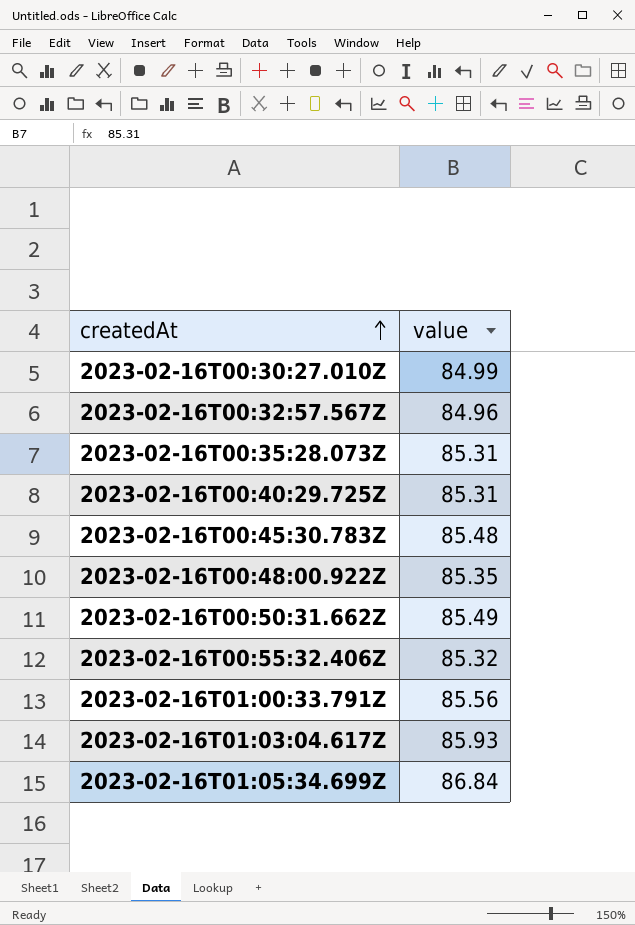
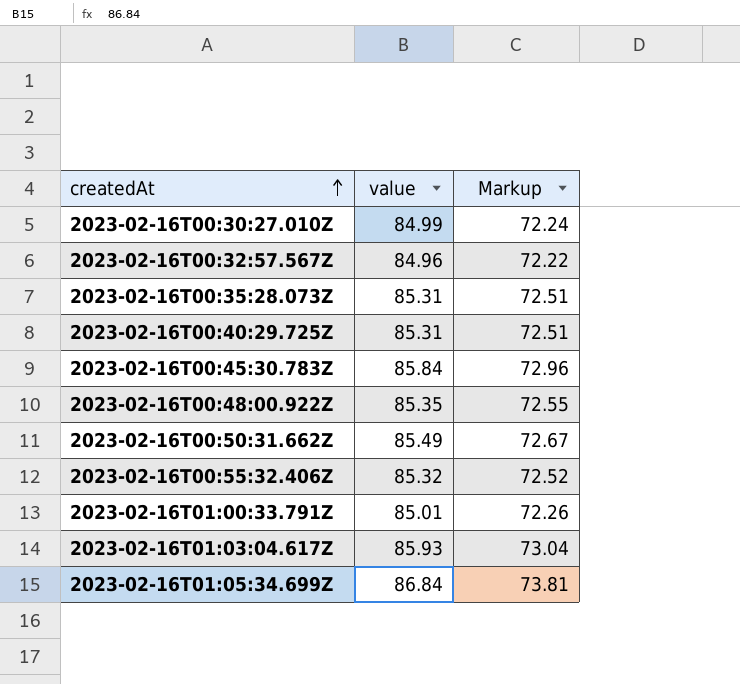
column Markup | formula: none -> [value] * 0.85
2023-02-16T00:45:30.783Z | value: 85.48 -> 85.84
2023-02-16T01:00:33.791Z | value: 85.56 -> 85.01

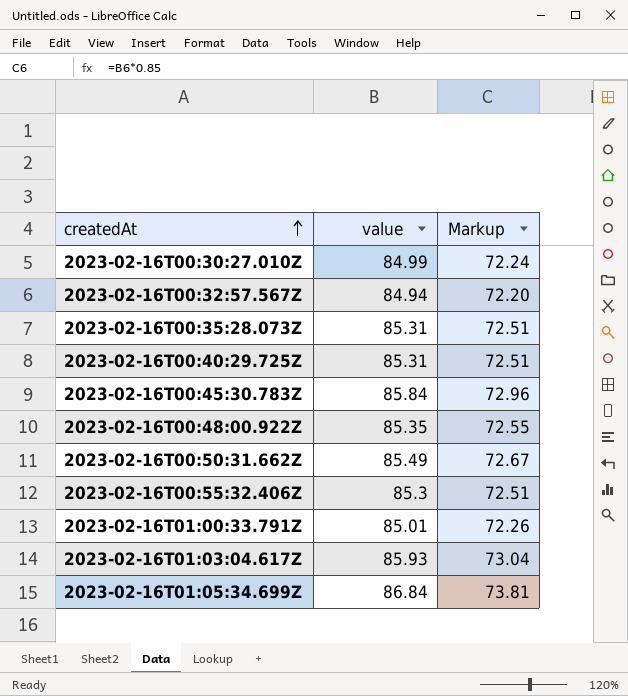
2023-02-16T00:32:57.567Z | value: 84.96 -> 84.94
2023-02-16T00:32:57.567Z | Markup: 72.22 -> 72.20
2023-02-16T00:55:32.406Z | value: 85.32 -> 85.3
2023-02-16T00:55:32.406Z | Markup: 72.52 -> 72.51

